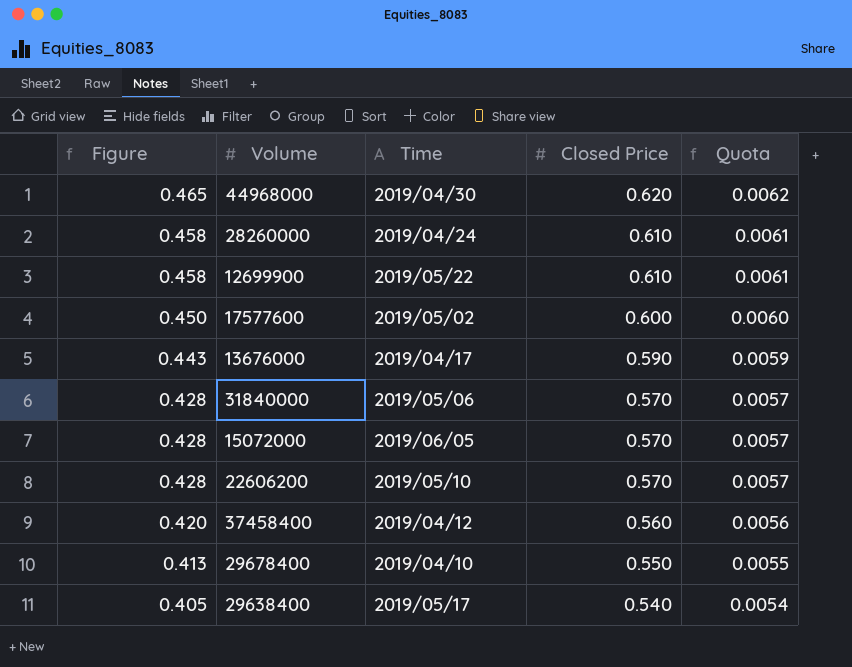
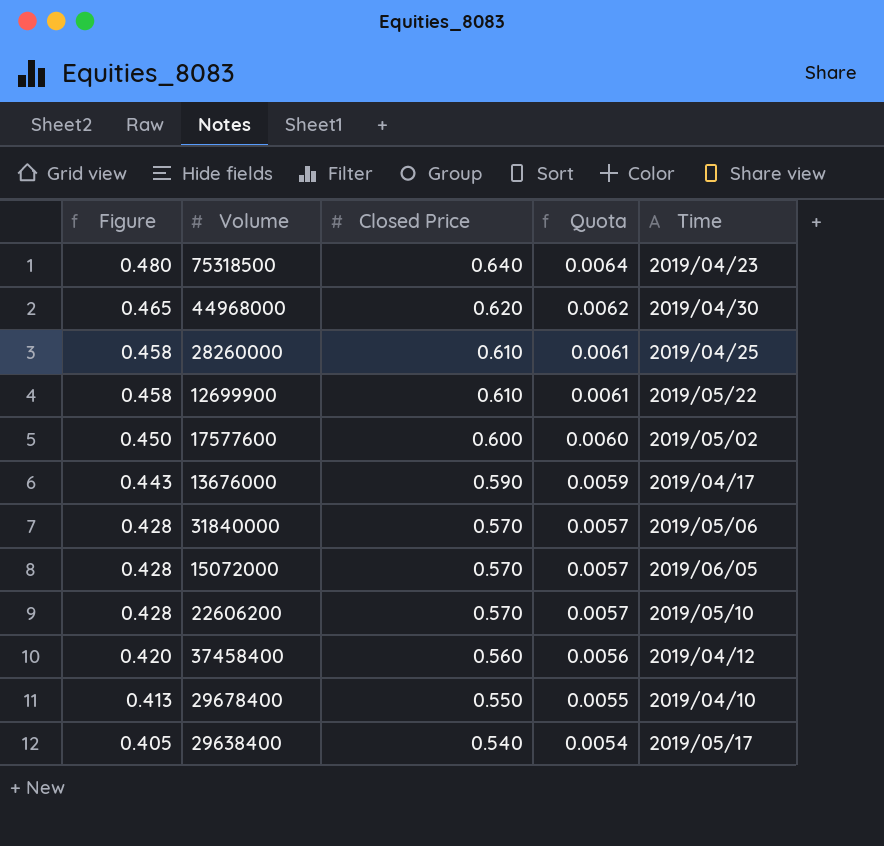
column Time | position: 3 -> 5
row 75318500: none -> 0.480 | 0.640 | 0.0064 | 2019/04/23
28260000 | Time: 2019/04/24 -> 2019/04/25

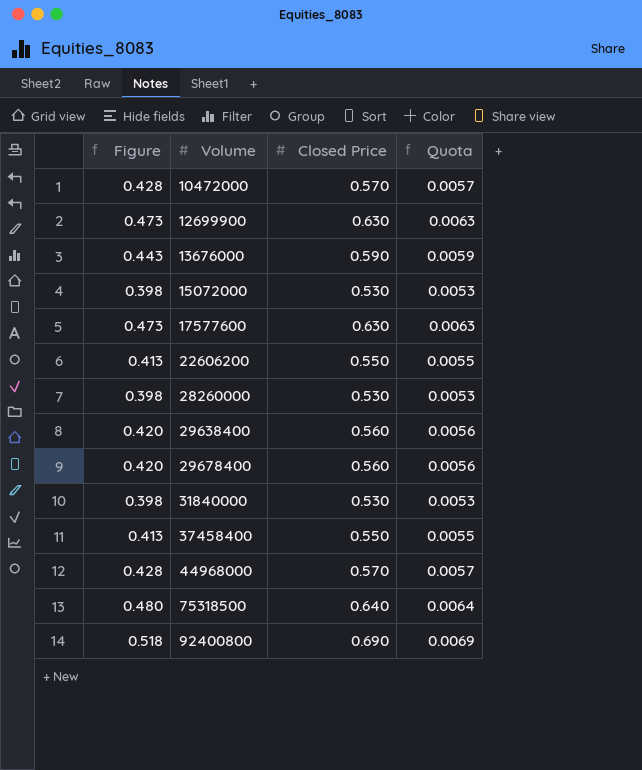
row order: Figure descending -> Volume ascending
column Time | position: 5 -> none
row 10472000: none -> 0.428 | 0.570 | 0.0057
12699900 | Figure: 0.458 -> 0.473
12699900 | Closed Price: 0.610 -> 0.630
12699900 | Quota: 0.0061 -> 0.0063
15072000 | Figure: 0.428 -> 0.398
15072000 | Closed Price: 0.570 -> 0.530
15072000 | Quota: 0.0057 -> 0.0053
17577600 | Figure: 0.450 -> 0.473
17577600 | Closed Price: 0.600 -> 0.630
17577600 | Quota: 0.0060 -> 0.0063
22606200 | Figure: 0.428 -> 0.413
22606200 | Closed Price: 0.570 -> 0.550
22606200 | Quota: 0.0057 -> 0.0055
28260000 | Figure: 0.458 -> 0.398
28260000 | Closed Price: 0.610 -> 0.530
28260000 | Quota: 0.0061 -> 0.0053
29638400 | Figure: 0.405 -> 0.420
29638400 | Closed Price: 0.540 -> 0.560
29638400 | Quota: 0.0054 -> 0.0056
29678400 | Figure: 0.413 -> 0.420
29678400 | Closed Price: 0.550 -> 0.560
29678400 | Quota: 0.0055 -> 0.0056
31840000 | Figure: 0.428 -> 0.398
31840000 | Closed Price: 0.570 -> 0.530
31840000 | Quota: 0.0057 -> 0.0053
37458400 | Figure: 0.420 -> 0.413
37458400 | Closed Price: 0.560 -> 0.550
37458400 | Quota: 0.0056 -> 0.0055
44968000 | Figure: 0.465 -> 0.428
44968000 | Closed Price: 0.620 -> 0.570
44968000 | Quota: 0.0062 -> 0.0057
row 92400800: none -> 0.518 | 0.690 | 0.0069

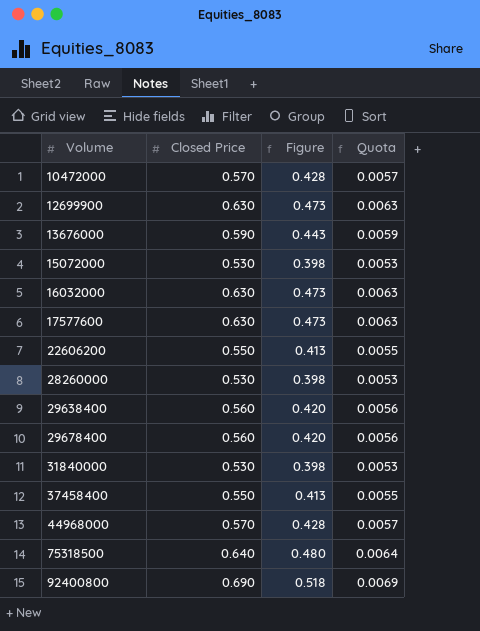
column Figure | position: 1 -> 3
row 16032000: none -> 0.630 | 0.473 | 0.0063

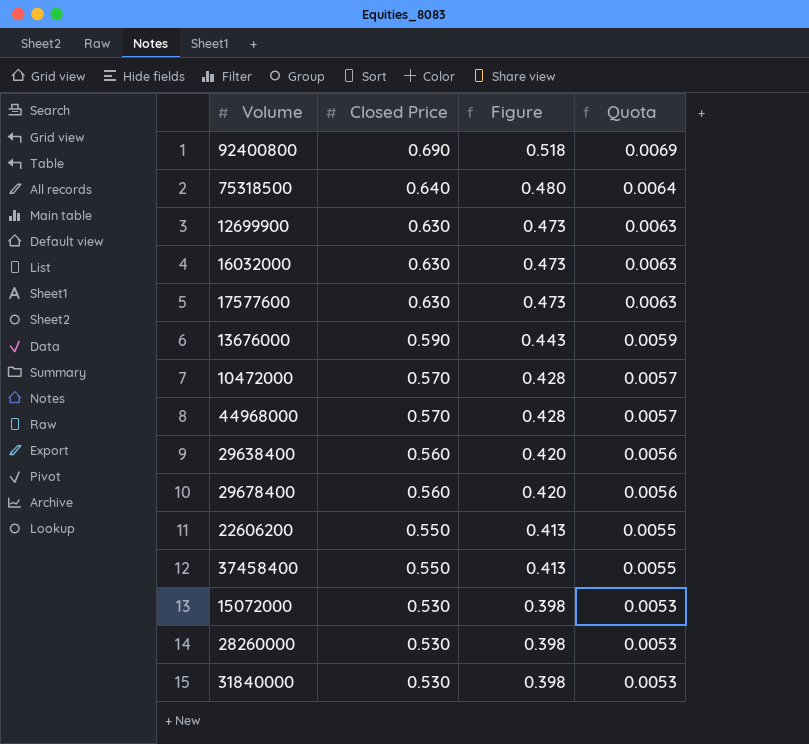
row order: Volume ascending -> Closed Price descending

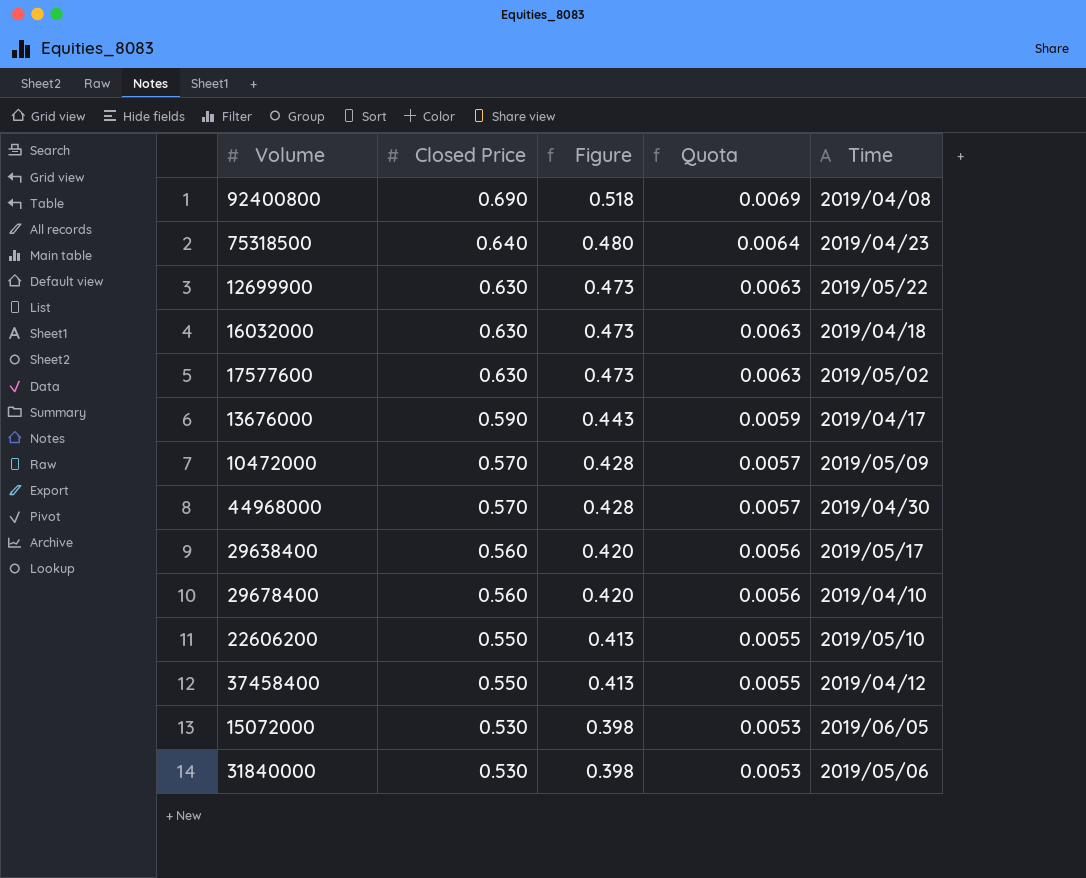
column Time | position: none -> 5
row 28260000: 0.530 | 0.398 | 0.0053 -> none

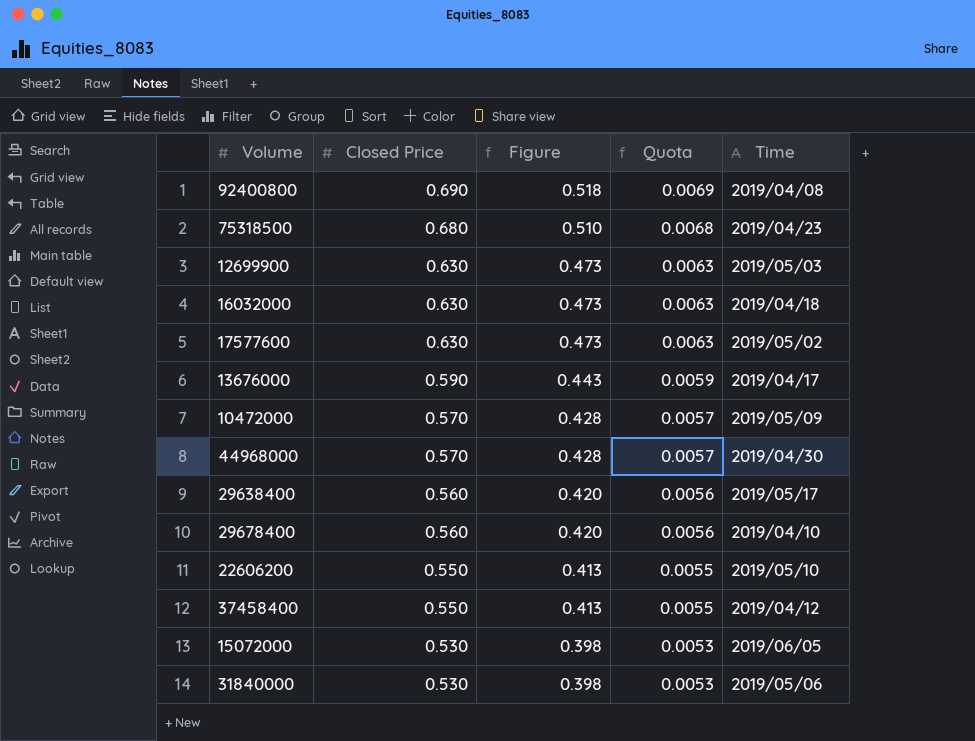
75318500 | Closed Price: 0.640 -> 0.680
75318500 | Figure: 0.480 -> 0.510
75318500 | Quota: 0.0064 -> 0.0068
12699900 | Time: 2019/05/22 -> 2019/05/03

